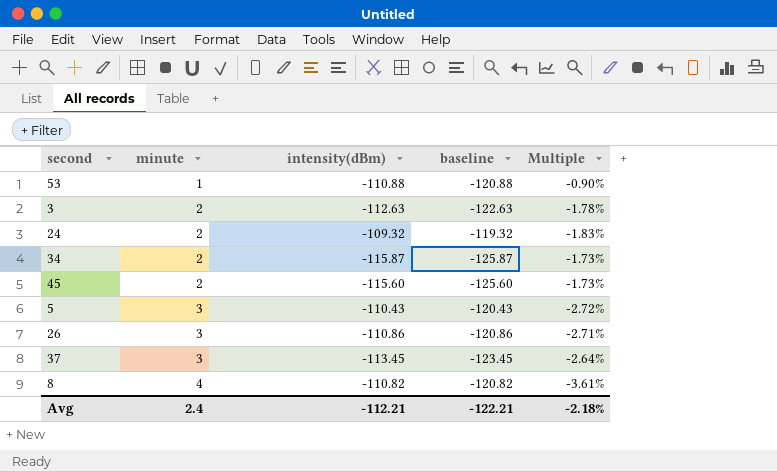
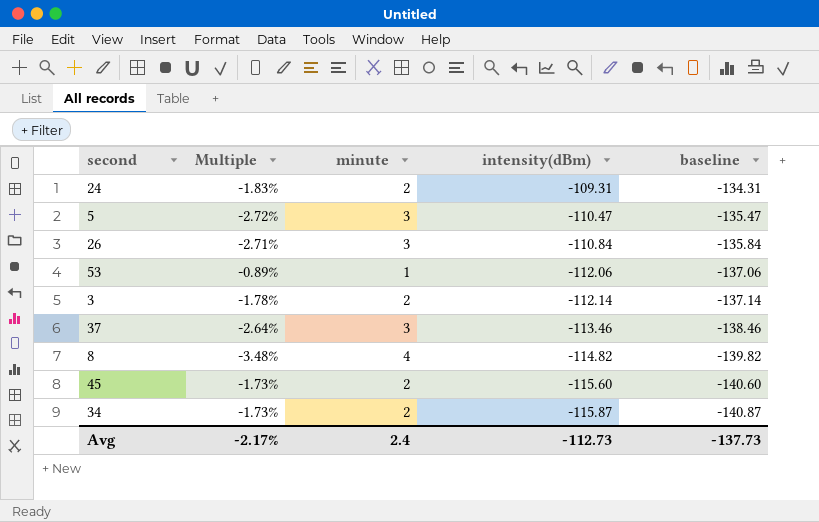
row order: minute ascending -> intensity(dBm) descending
column Multiple | position: 5 -> 2
column baseline | formula: [intensity(dBm)] - 10 -> [intensity(dBm)] - 25
24 | intensity(dBm): -109.32 -> -109.31
5 | intensity(dBm): -110.43 -> -110.47
26 | intensity(dBm): -110.86 -> -110.84
53 | Multiple: -0.90% -> -0.89%
53 | intensity(dBm): -110.88 -> -112.06
3 | intensity(dBm): -112.63 -> -112.14
37 | intensity(dBm): -113.45 -> -113.46
8 | Multiple: -3.61% -> -3.48%
8 | intensity(dBm): -110.82 -> -114.82
Avg | Multiple: -2.18% -> -2.17%
Avg | intensity(dBm): -112.21 -> -112.73
Avg | baseline: -122.21 -> -137.73

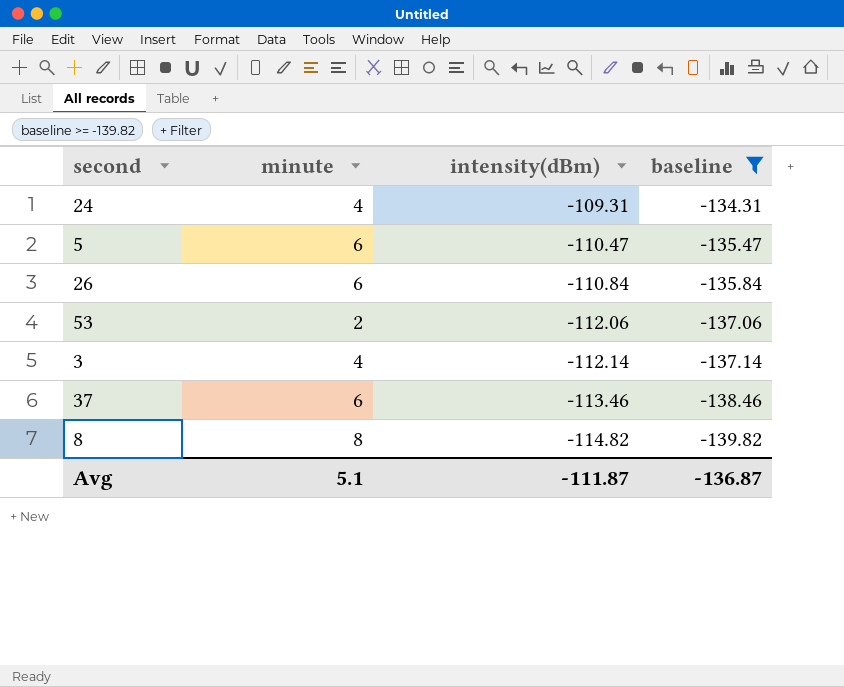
filter: none -> baseline >= -139.82
column Multiple | formula: [minute] / [intensity(dBm)] -> none
24 | minute: 2 -> 4
5 | minute: 3 -> 6
26 | minute: 3 -> 6
53 | minute: 1 -> 2
3 | minute: 2 -> 4
37 | minute: 3 -> 6
8 | minute: 4 -> 8
Avg | minute: 2.4 -> 5.1
Avg | intensity(dBm): -112.73 -> -111.87
Avg | baseline: -137.73 -> -136.87

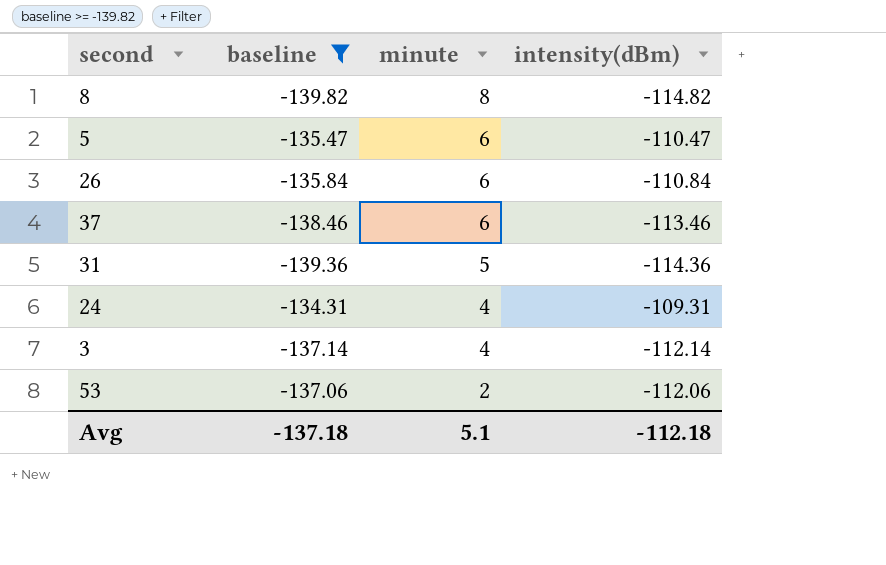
row order: intensity(dBm) descending -> minute descending
column baseline | position: 4 -> 2
row 31: none -> -139.36 | 5 | -114.36
Avg | baseline: -136.87 -> -137.18
Avg | intensity(dBm): -111.87 -> -112.18

